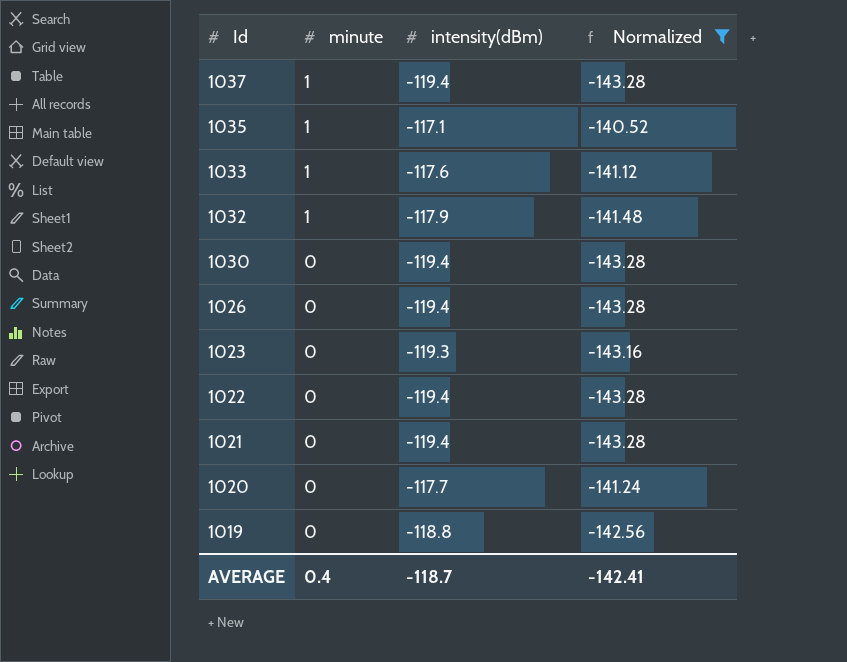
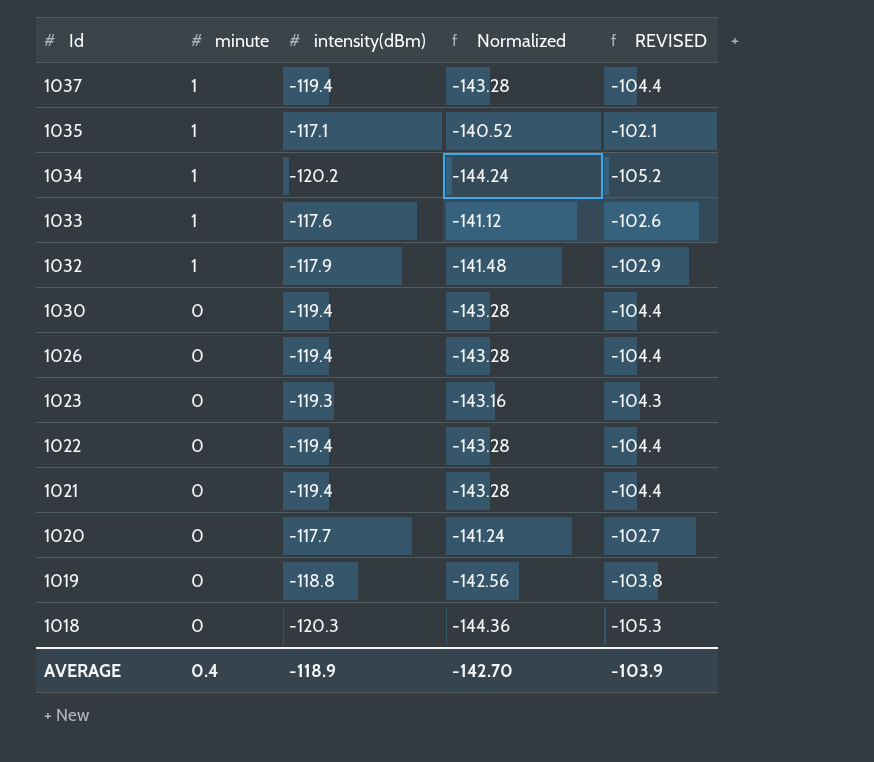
filter: Normalized >= -143.28 -> none
column REVISED | formula: none -> [intensity(dBm)] + 15
AVERAGE | intensity(dBm): -118.7 -> -118.9
AVERAGE | Normalized: -142.41 -> -142.70

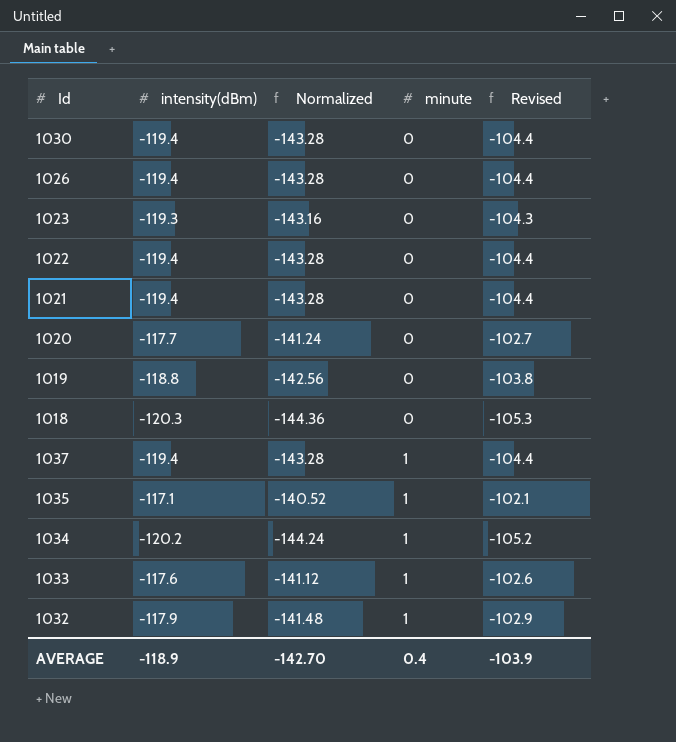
row order: Id descending -> minute ascending
column minute | position: 2 -> 4
column name: REVISED -> Revised

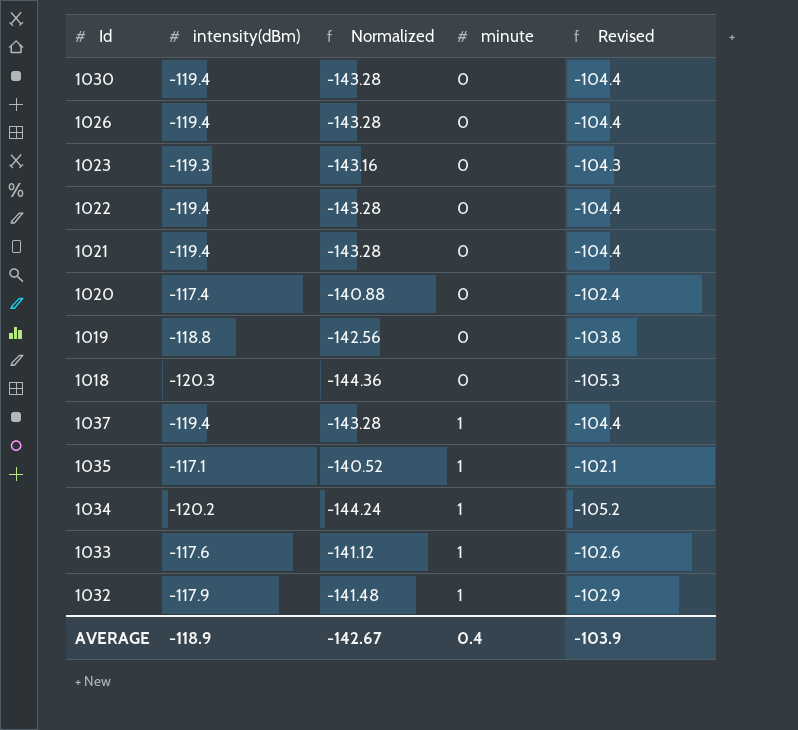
1020 | intensity(dBm): -117.7 -> -117.4
1020 | Normalized: -141.24 -> -140.88
1020 | Revised: -102.7 -> -102.4
AVERAGE | Normalized: -142.70 -> -142.67

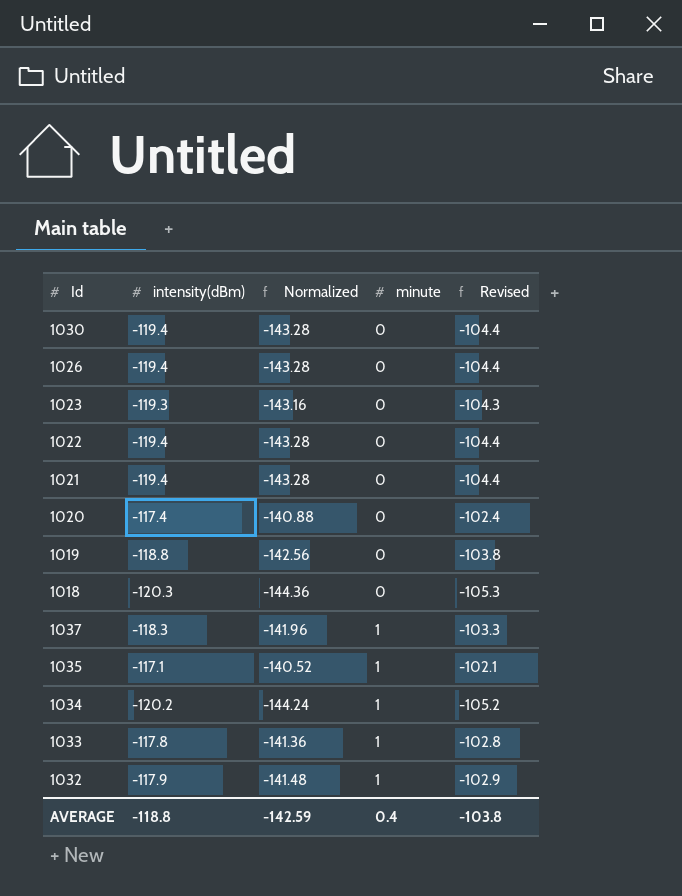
1037 | intensity(dBm): -119.4 -> -118.3
1037 | Normalized: -143.28 -> -141.96
1037 | Revised: -104.4 -> -103.3
1033 | intensity(dBm): -117.6 -> -117.8
1033 | Normalized: -141.12 -> -141.36
1033 | Revised: -102.6 -> -102.8
AVERAGE | intensity(dBm): -118.9 -> -118.8
AVERAGE | Normalized: -142.67 -> -142.59
AVERAGE | Revised: -103.9 -> -103.8

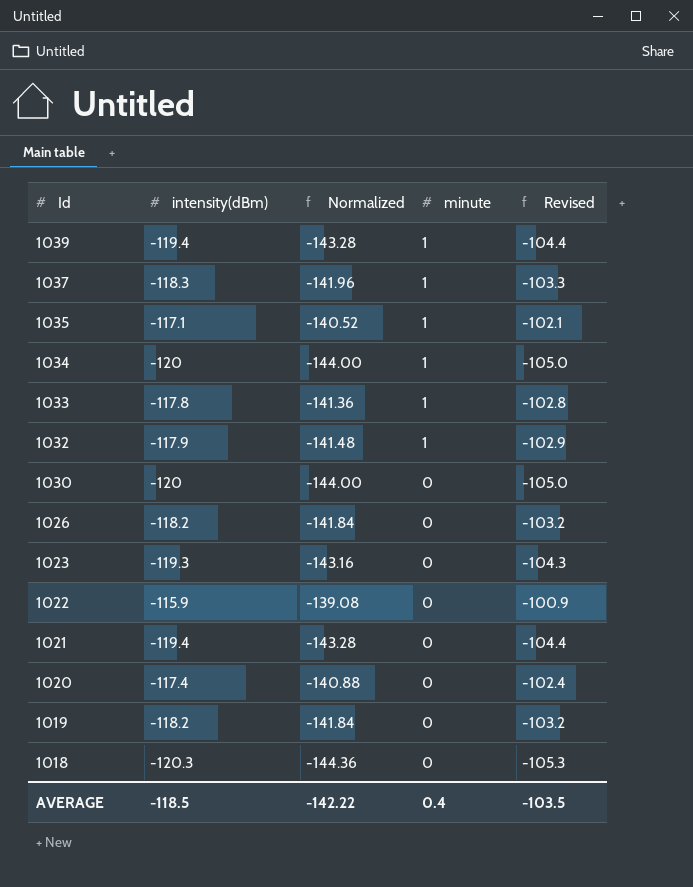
row order: minute ascending -> Id descending
row 1039: none -> -119.4 | -143.28 | 1 | -104.4
1034 | intensity(dBm): -120.2 -> -120
1034 | Normalized: -144.24 -> -144.00
1034 | Revised: -105.2 -> -105.0
1030 | intensity(dBm): -119.4 -> -120
1030 | Normalized: -143.28 -> -144.00
1030 | Revised: -104.4 -> -105.0
1026 | intensity(dBm): -119.4 -> -118.2
1026 | Normalized: -143.28 -> -141.84
1026 | Revised: -104.4 -> -103.2
1022 | intensity(dBm): -119.4 -> -115.9
1022 | Normalized: -143.28 -> -139.08
1022 | Revised: -104.4 -> -100.9
1019 | intensity(dBm): -118.8 -> -118.2
1019 | Normalized: -142.56 -> -141.84
1019 | Revised: -103.8 -> -103.2
AVERAGE | intensity(dBm): -118.8 -> -118.5
AVERAGE | Normalized: -142.59 -> -142.22
AVERAGE | Revised: -103.8 -> -103.5

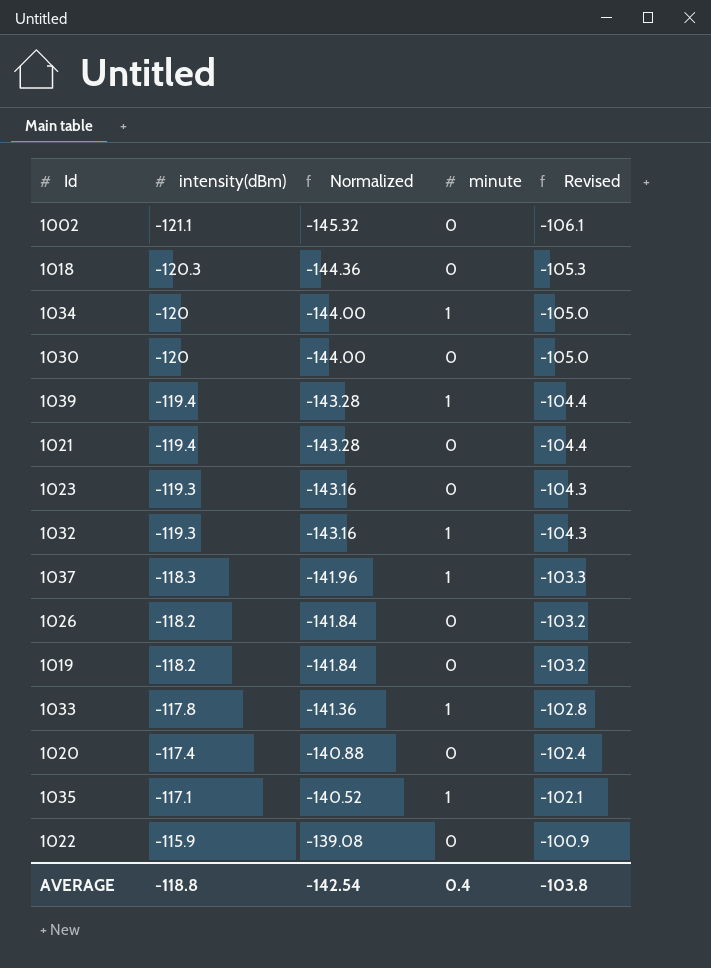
row order: Id descending -> intensity(dBm) ascending
row 1002: none -> -121.1 | -145.32 | 0 | -106.1
1032 | intensity(dBm): -117.9 -> -119.3
1032 | Normalized: -141.48 -> -143.16
1032 | Revised: -102.9 -> -104.3
AVERAGE | intensity(dBm): -118.5 -> -118.8
AVERAGE | Normalized: -142.22 -> -142.54
AVERAGE | Revised: -103.5 -> -103.8

